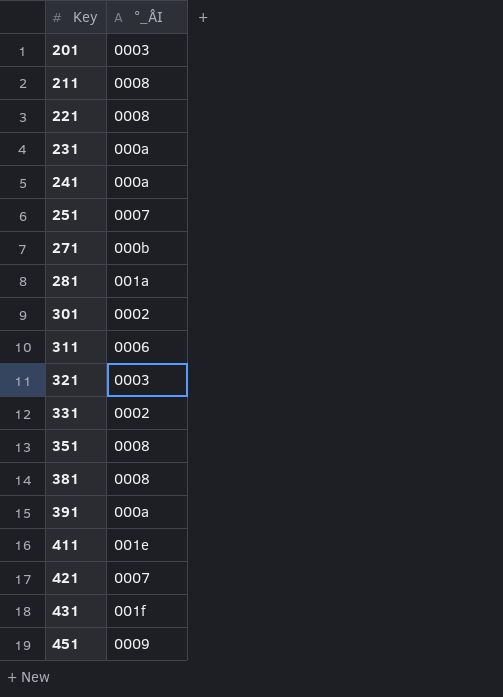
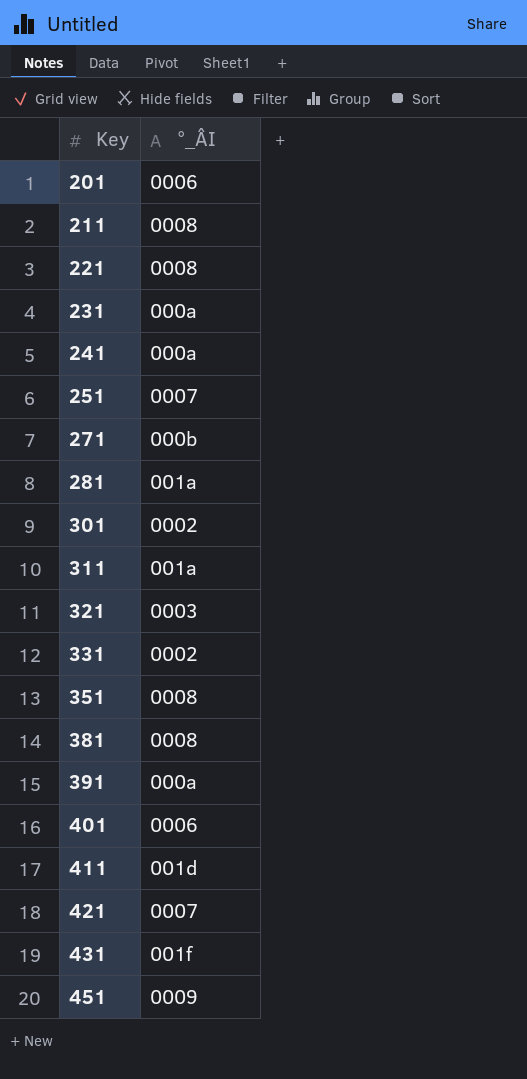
201 | °_ÂI: 0003 -> 0006
311 | °_ÂI: 0006 -> 001a
row 401: none -> 0006
411 | °_ÂI: 001e -> 001d

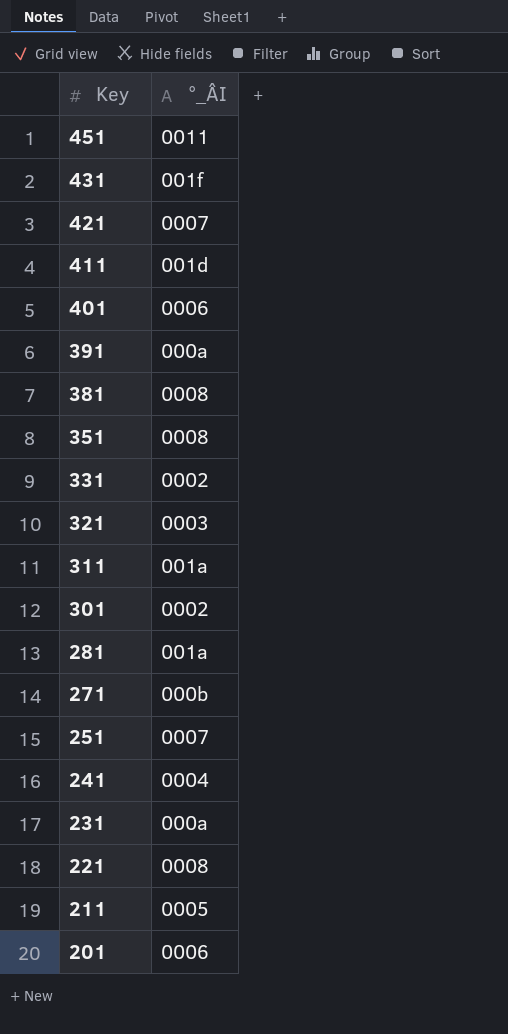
row order: Key ascending -> Key descending
451 | °_ÂI: 0009 -> 0011
241 | °_ÂI: 000a -> 0004
211 | °_ÂI: 0008 -> 0005

